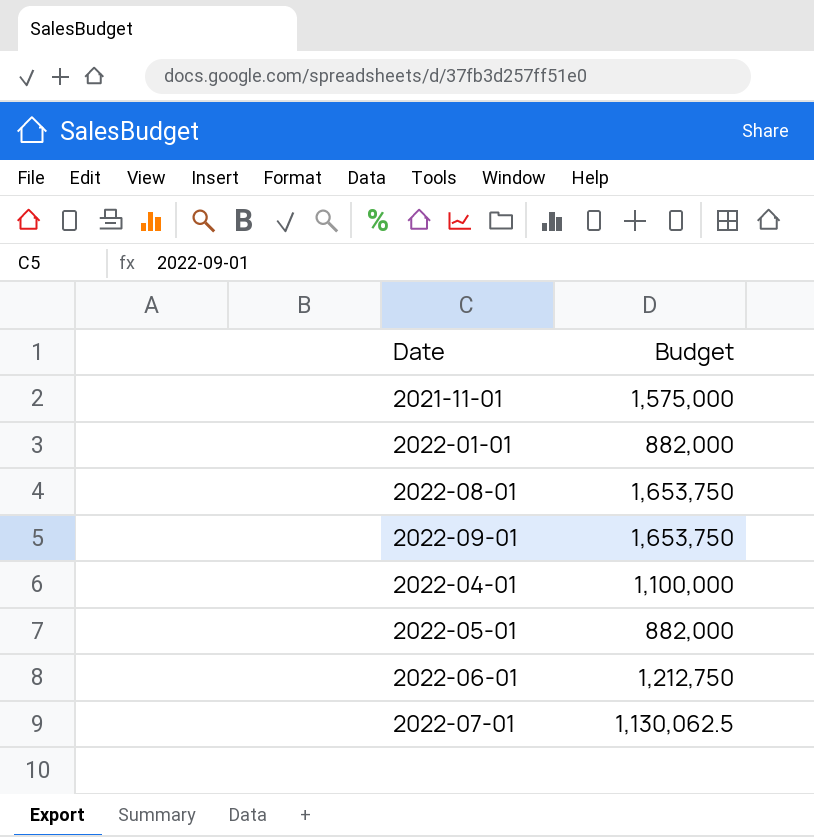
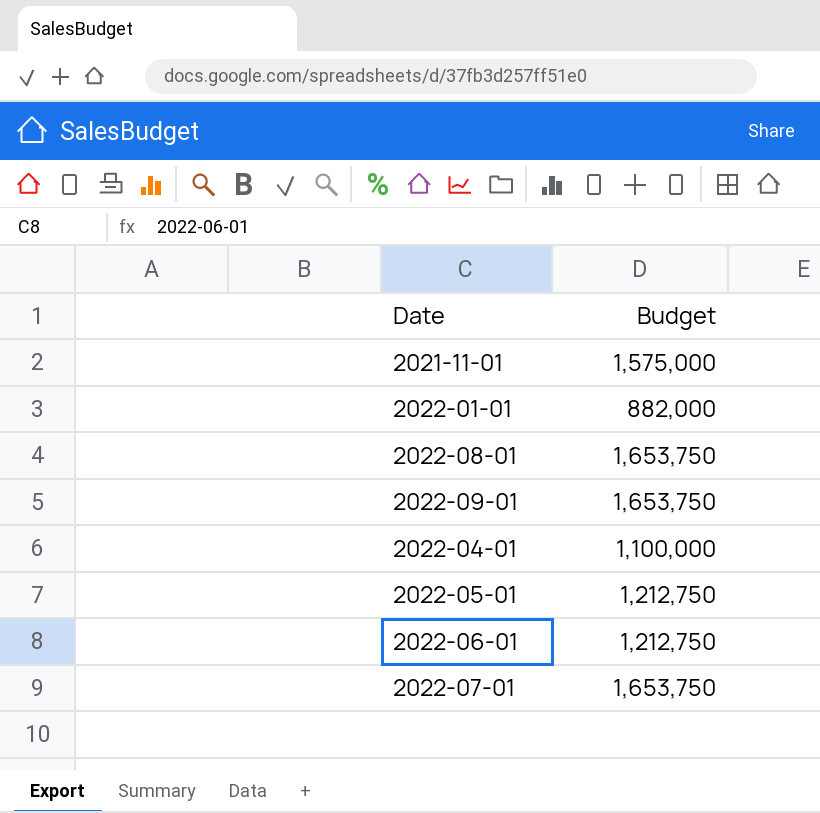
2022-05-01 | Budget: 882,000 -> 1,212,750
2022-07-01 | Budget: 1,130,062.5 -> 1,653,750

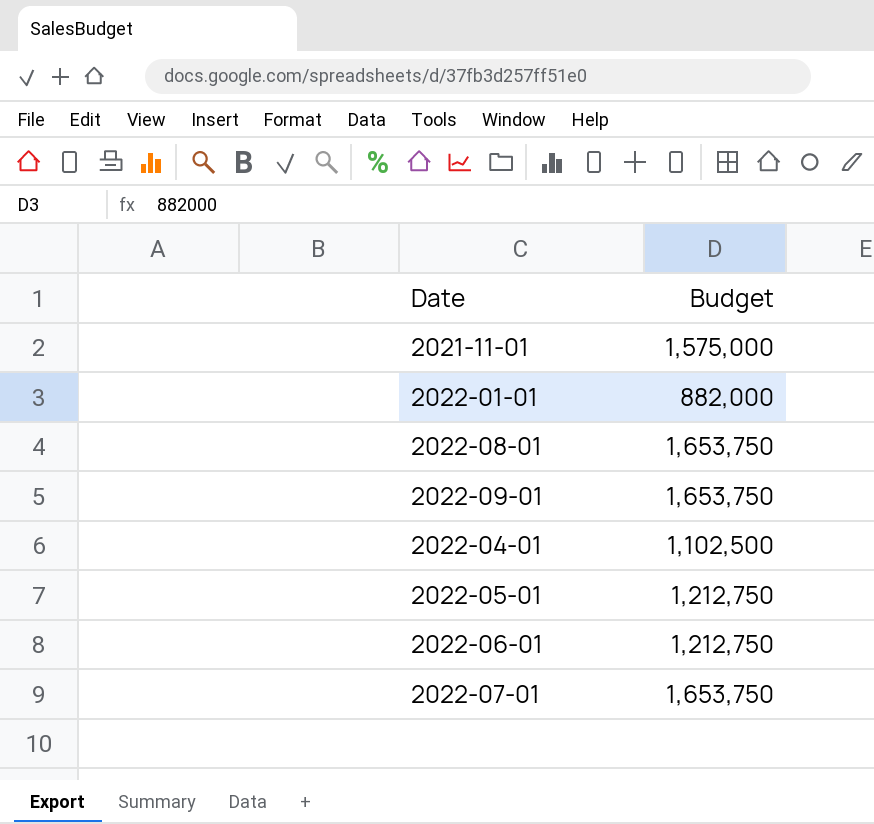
2022-04-01 | Budget: 1,100,000 -> 1,102,500

